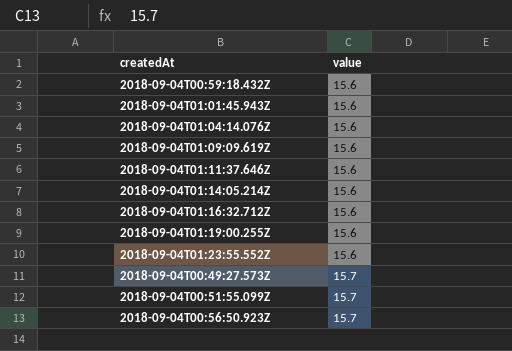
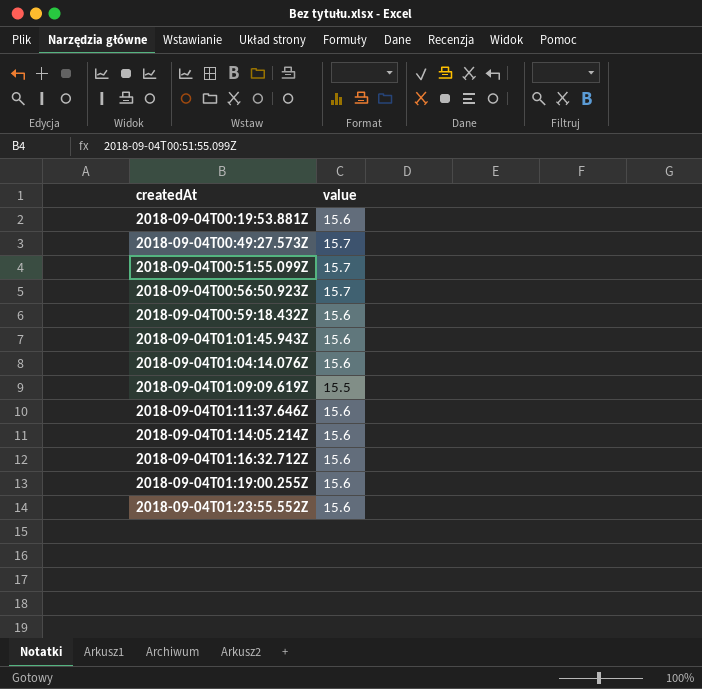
row order: value ascending -> createdAt ascending
row 2018-09-04T00:19:53.881Z: none -> 15.6
2018-09-04T01:09:09.619Z | value: 15.6 -> 15.5

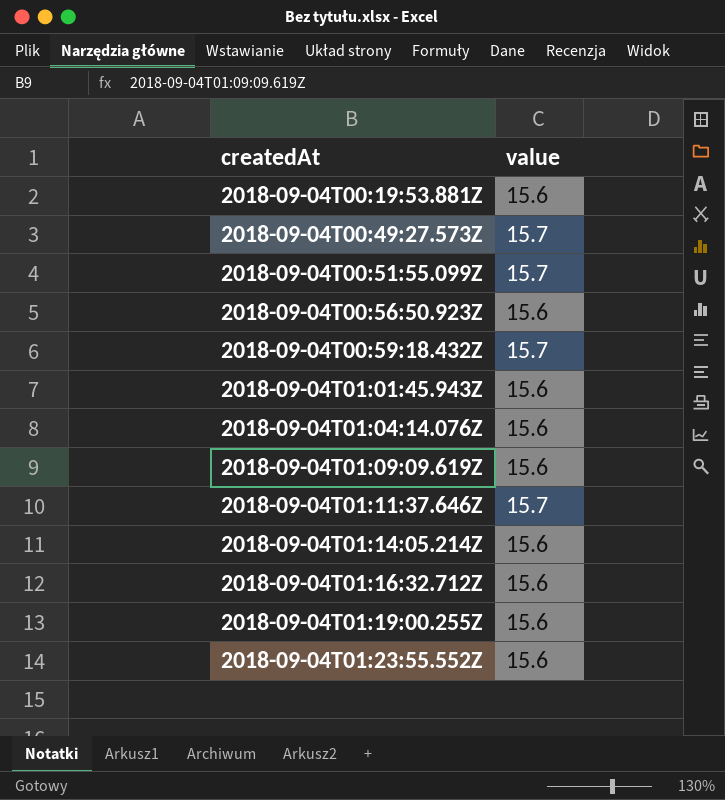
2018-09-04T00:56:50.923Z | value: 15.7 -> 15.6
2018-09-04T00:59:18.432Z | value: 15.6 -> 15.7
2018-09-04T01:09:09.619Z | value: 15.5 -> 15.6
2018-09-04T01:11:37.646Z | value: 15.6 -> 15.7

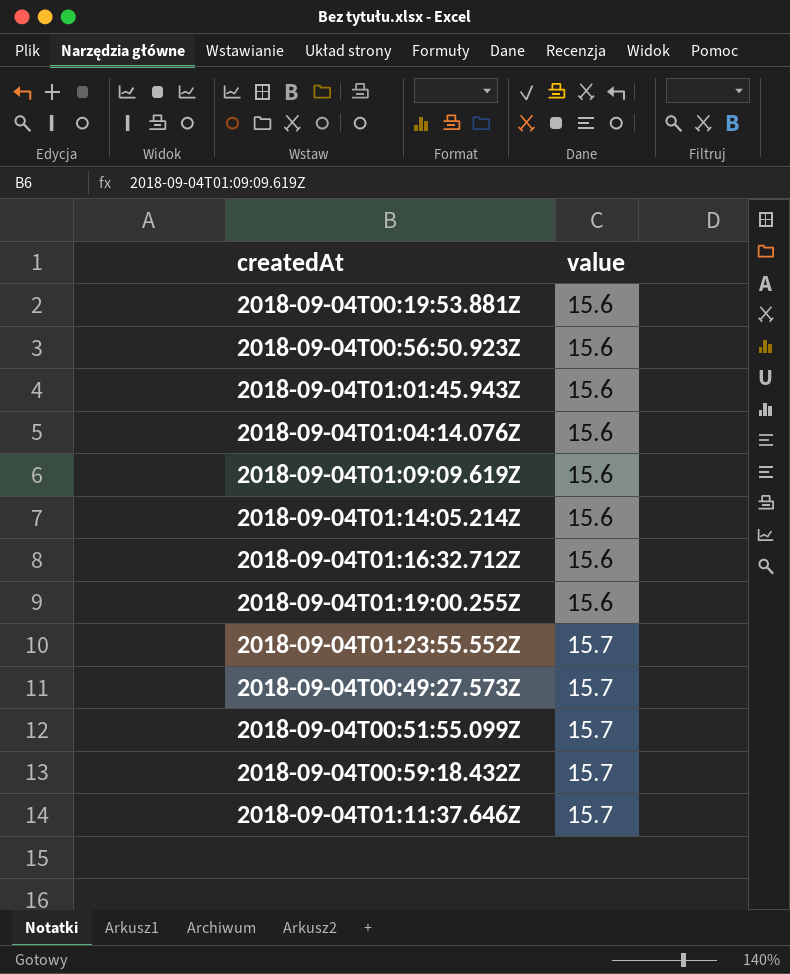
row order: createdAt ascending -> value ascending
2018-09-04T01:23:55.552Z | value: 15.6 -> 15.7

